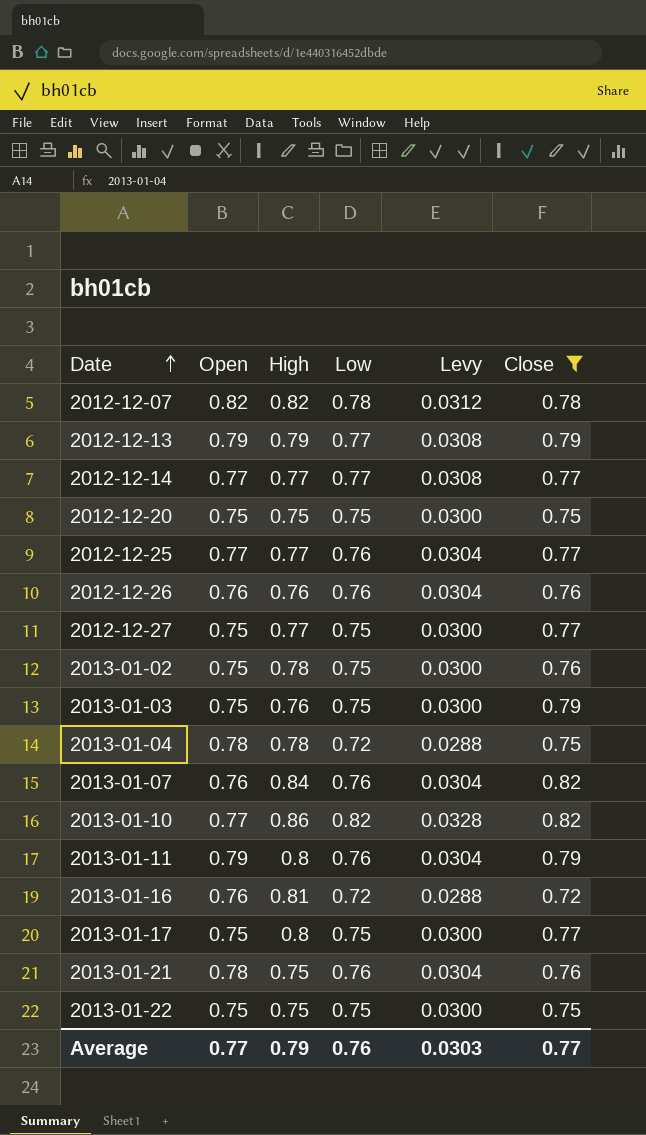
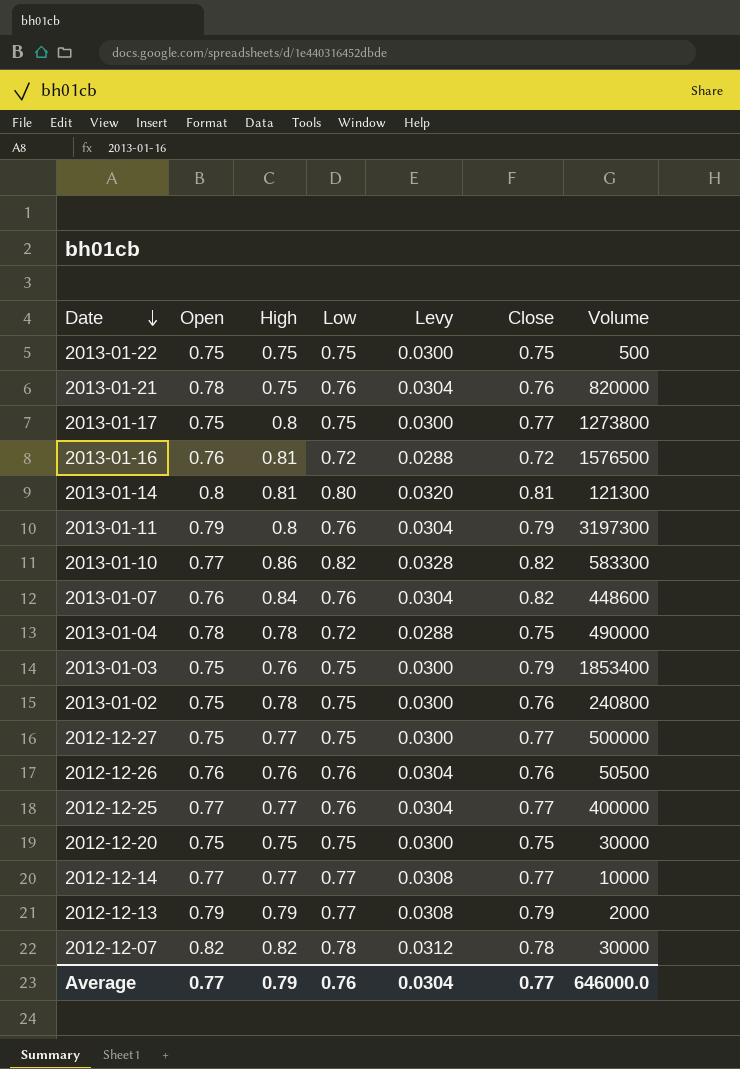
filter: Close != 0.81 -> none
row order: Date ascending -> Date descending
column Volume | position: none -> 7
Average | Levy: 0.0303 -> 0.0304

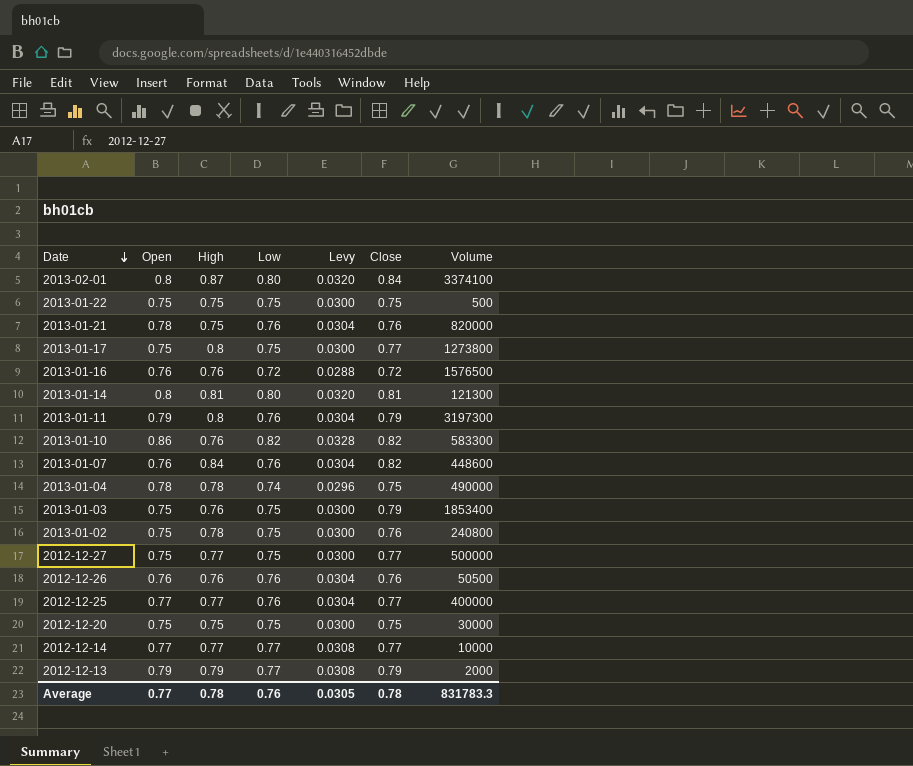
row 2012-12-07: 0.82 | 0.82 | 0.78 | 0.0312 | 0.78 | 30000 -> none
row 2013-02-01: none -> 0.8 | 0.87 | 0.80 | 0.0320 | 0.84 | 3374100
2013-01-16 | High: 0.81 -> 0.76
2013-01-10 | Open: 0.77 -> 0.86
2013-01-10 | High: 0.86 -> 0.76
2013-01-04 | Low: 0.72 -> 0.74
2013-01-04 | Levy: 0.0288 -> 0.0296
Average | High: 0.79 -> 0.78
Average | Levy: 0.0304 -> 0.0305
Average | Close: 0.77 -> 0.78
Average | Volume: 646000.0 -> 831783.3

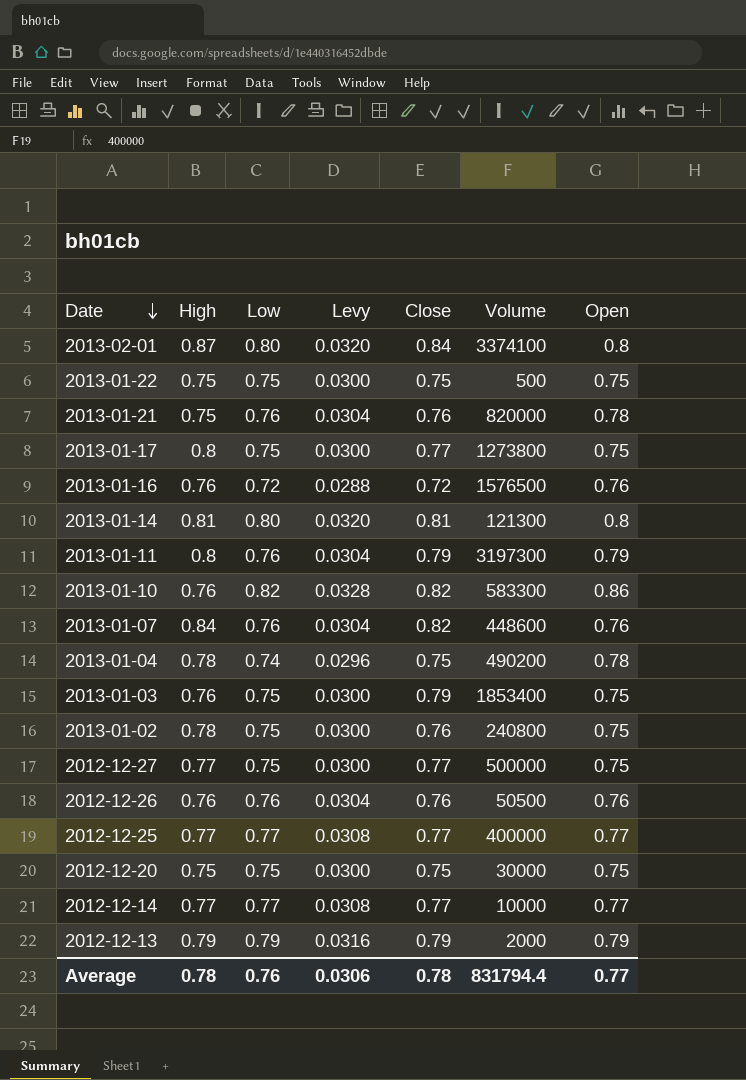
column Open | position: 2 -> 7
2013-01-04 | Volume: 490000 -> 490200
2012-12-25 | Low: 0.76 -> 0.77
2012-12-25 | Levy: 0.0304 -> 0.0308
2012-12-13 | Low: 0.77 -> 0.79
2012-12-13 | Levy: 0.0308 -> 0.0316
Average | Levy: 0.0305 -> 0.0306
Average | Volume: 831783.3 -> 831794.4

